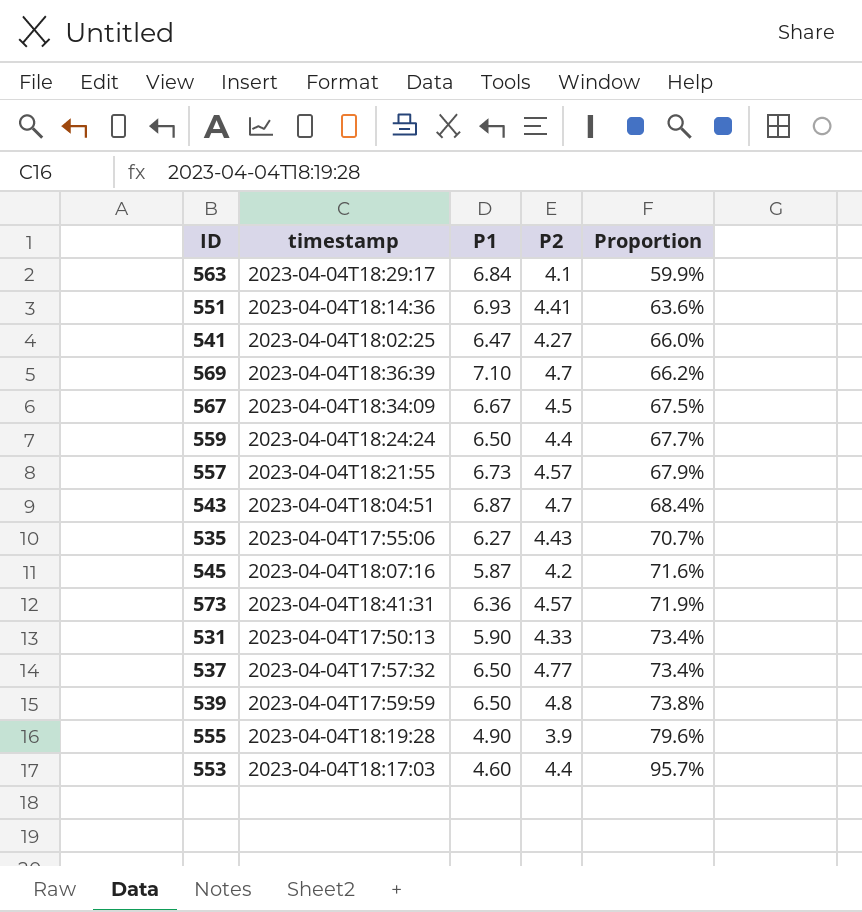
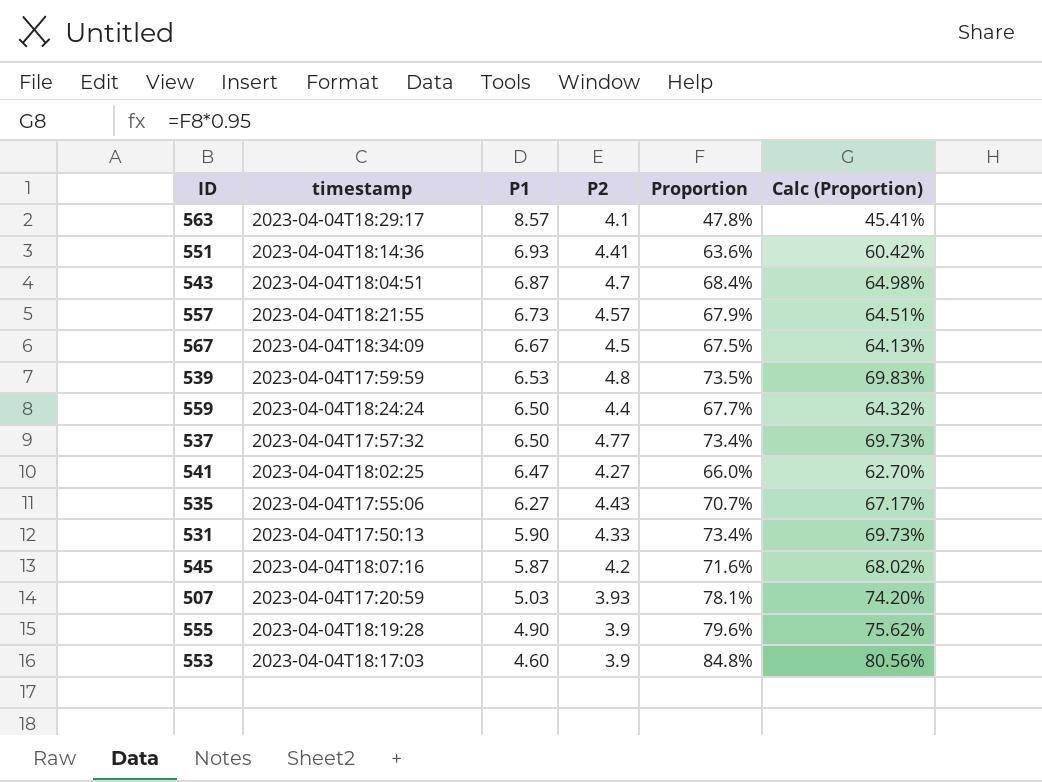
row order: Proportion ascending -> P1 descending
column Calc (Proportion) | formula: none -> [Proportion] * 0.95
row 569: 2023-04-04T18:36:39 | 7.10 | 4.7 | 66.2% -> none
row 573: 2023-04-04T18:41:31 | 6.36 | 4.57 | 71.9% -> none
563 | P1: 6.84 -> 8.57
563 | Proportion: 59.9% -> 47.8%
539 | P1: 6.50 -> 6.53
539 | Proportion: 73.8% -> 73.5%
row 507: none -> 2023-04-04T17:20:59 | 5.03 | 3.93 | 78.1% | 74.20%
553 | P2: 4.4 -> 3.9
553 | Proportion: 95.7% -> 84.8%

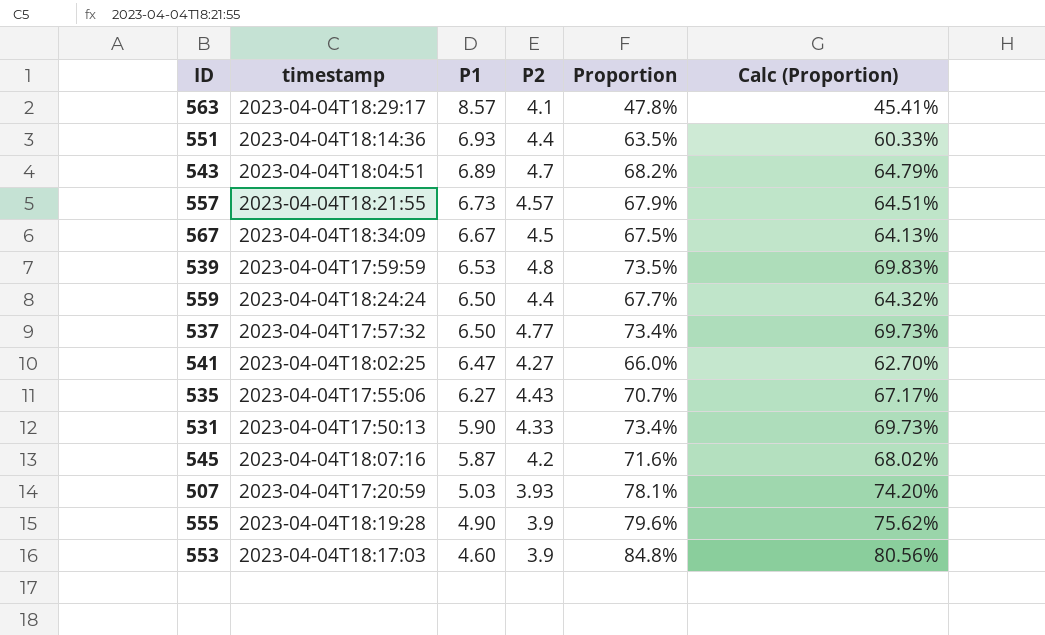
551 | P2: 4.41 -> 4.4
551 | Proportion: 63.6% -> 63.5%
551 | Calc (Proportion): 60.42% -> 60.33%
543 | P1: 6.87 -> 6.89
543 | Proportion: 68.4% -> 68.2%
543 | Calc (Proportion): 64.98% -> 64.79%

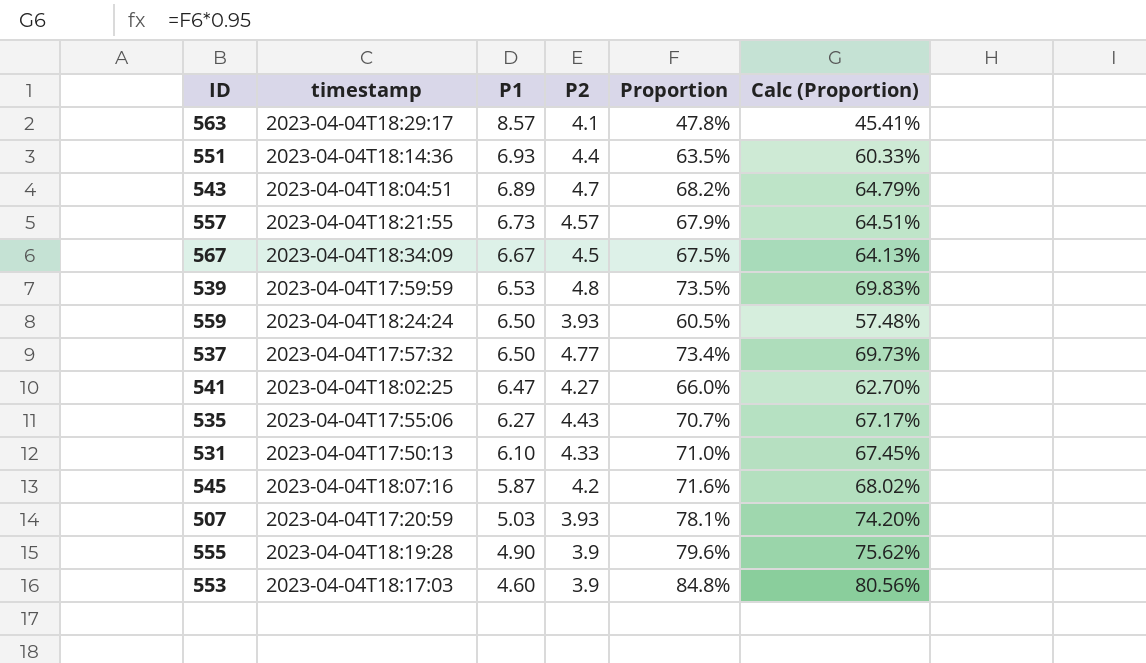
559 | P2: 4.4 -> 3.93
559 | Proportion: 67.7% -> 60.5%
559 | Calc (Proportion): 64.32% -> 57.48%
531 | P1: 5.90 -> 6.10
531 | Proportion: 73.4% -> 71.0%
531 | Calc (Proportion): 69.73% -> 67.45%

